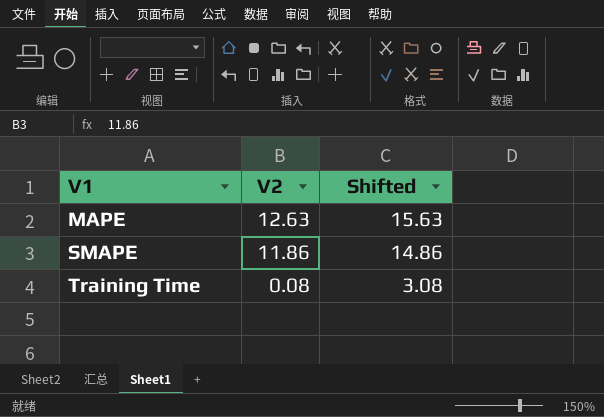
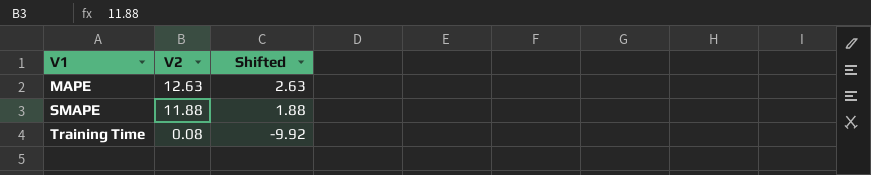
column Shifted | formula: [V2] + 3 -> [V2] - 10
SMAPE | V2: 11.86 -> 11.88

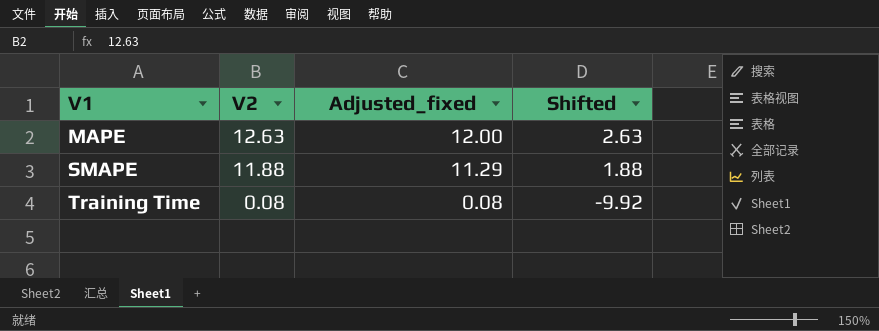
column Adjusted_fixed | formula: none -> [V2] * 0.95

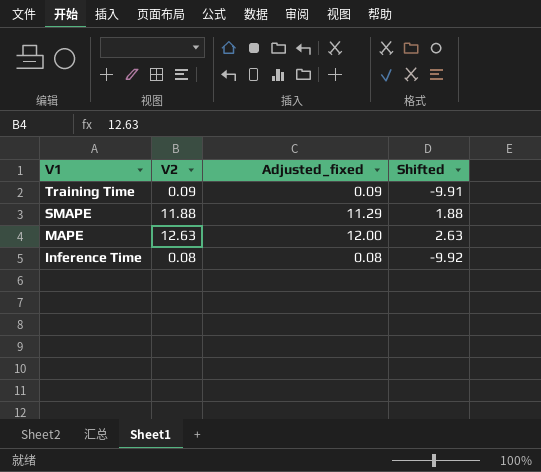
row order: V1 ascending -> V1 descending
Training Time | V2: 0.08 -> 0.09
Training Time | Adjusted_fixed: 0.08 -> 0.09
Training Time | Shifted: -9.92 -> -9.91
row Inference Time: none -> 0.08 | 0.08 | -9.92

